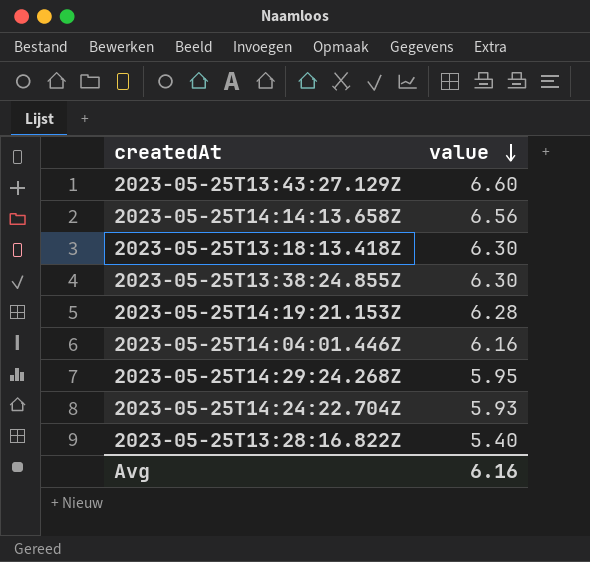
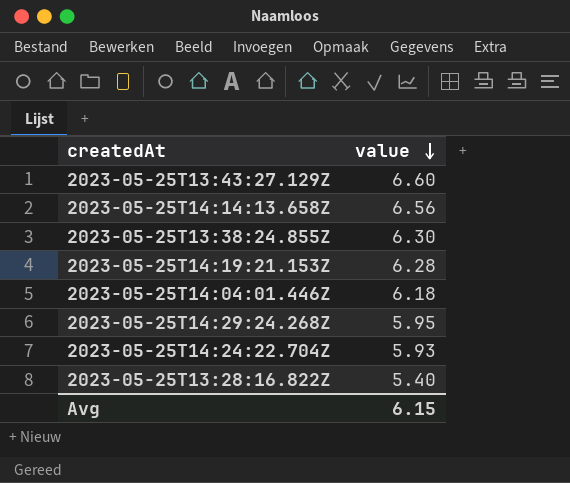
row 2023-05-25T13:18:13.418Z: 6.30 -> none
2023-05-25T14:04:01.446Z | value: 6.16 -> 6.18
Avg | value: 6.16 -> 6.15

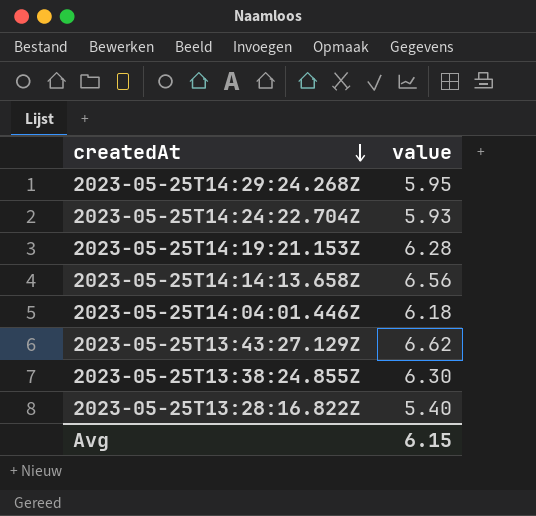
row order: value descending -> createdAt descending
2023-05-25T13:43:27.129Z | value: 6.60 -> 6.62

